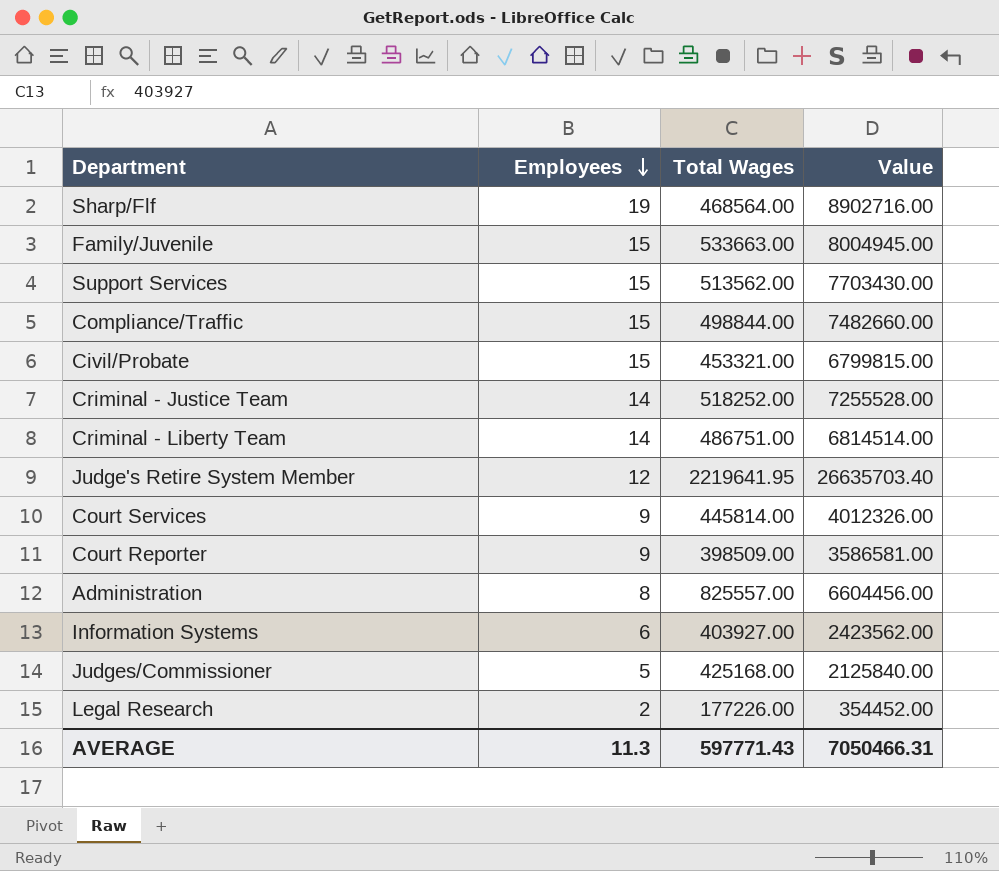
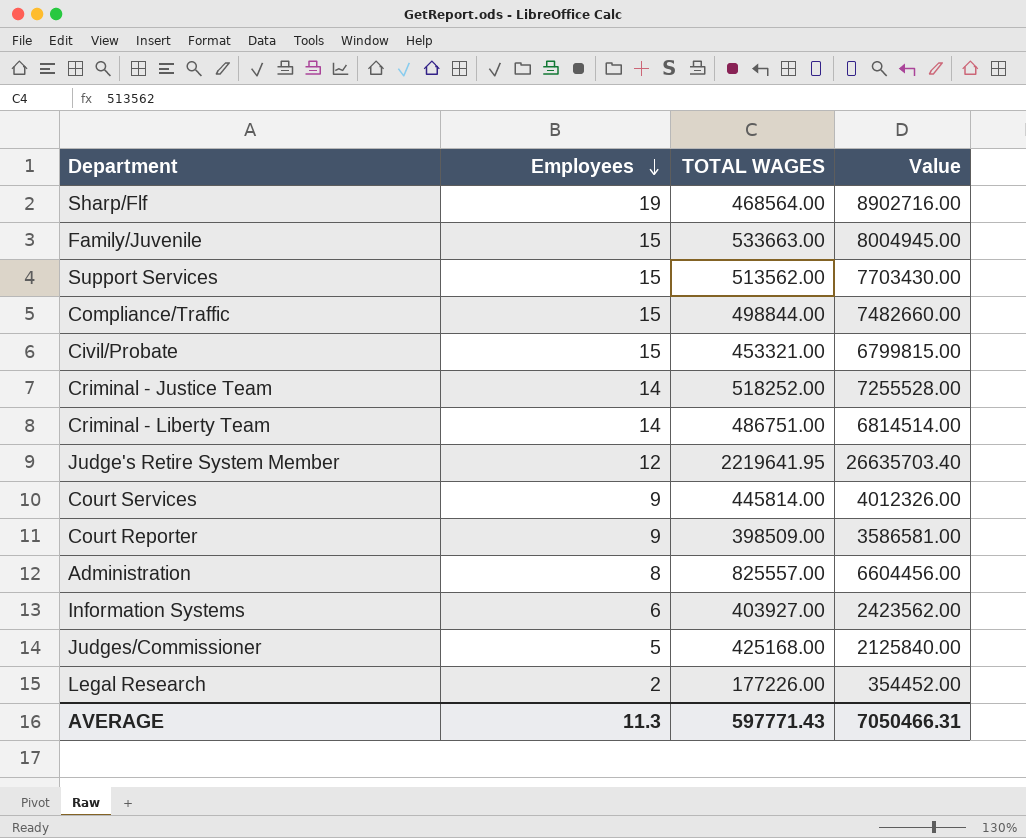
column name: Total Wages -> TOTAL WAGES

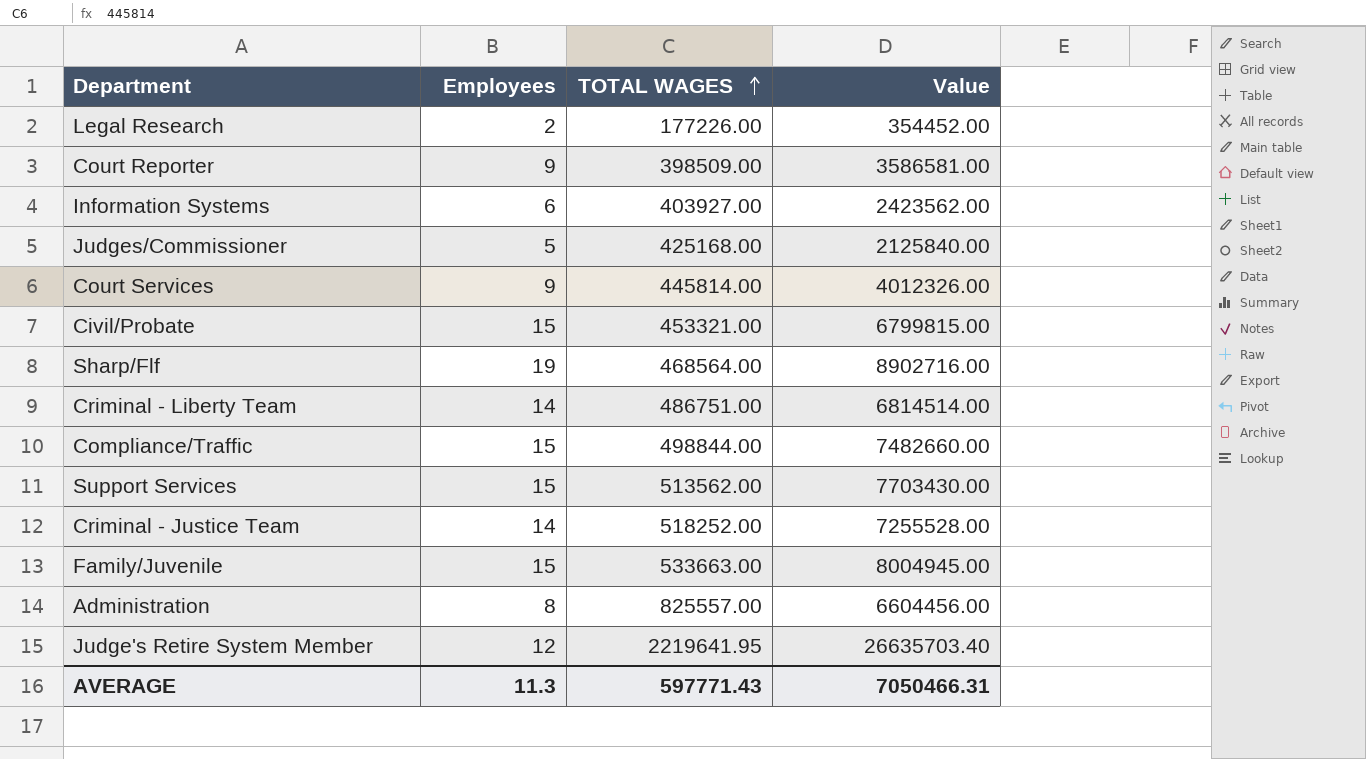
row order: Employees descending -> TOTAL WAGES ascending

